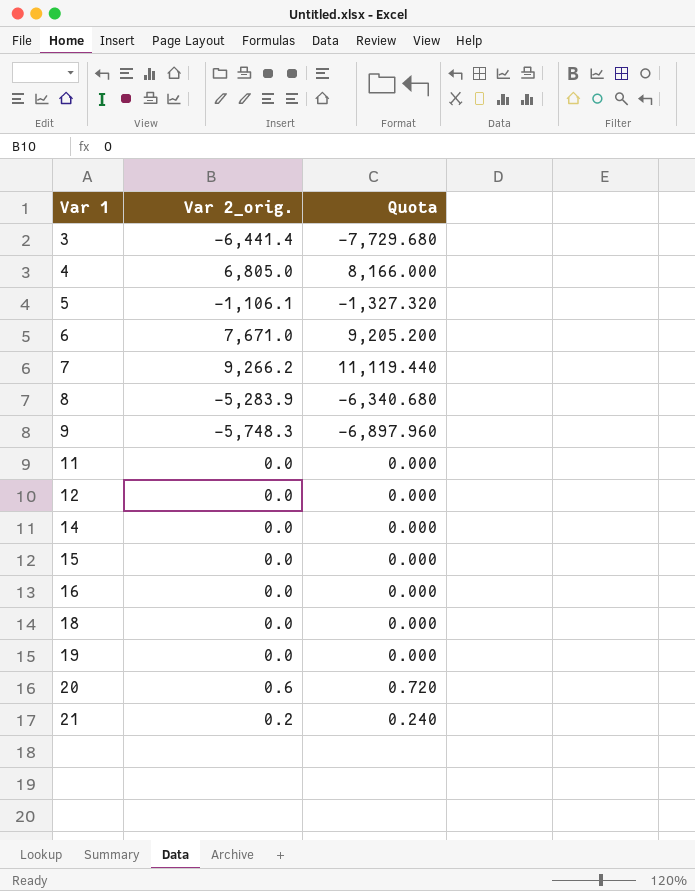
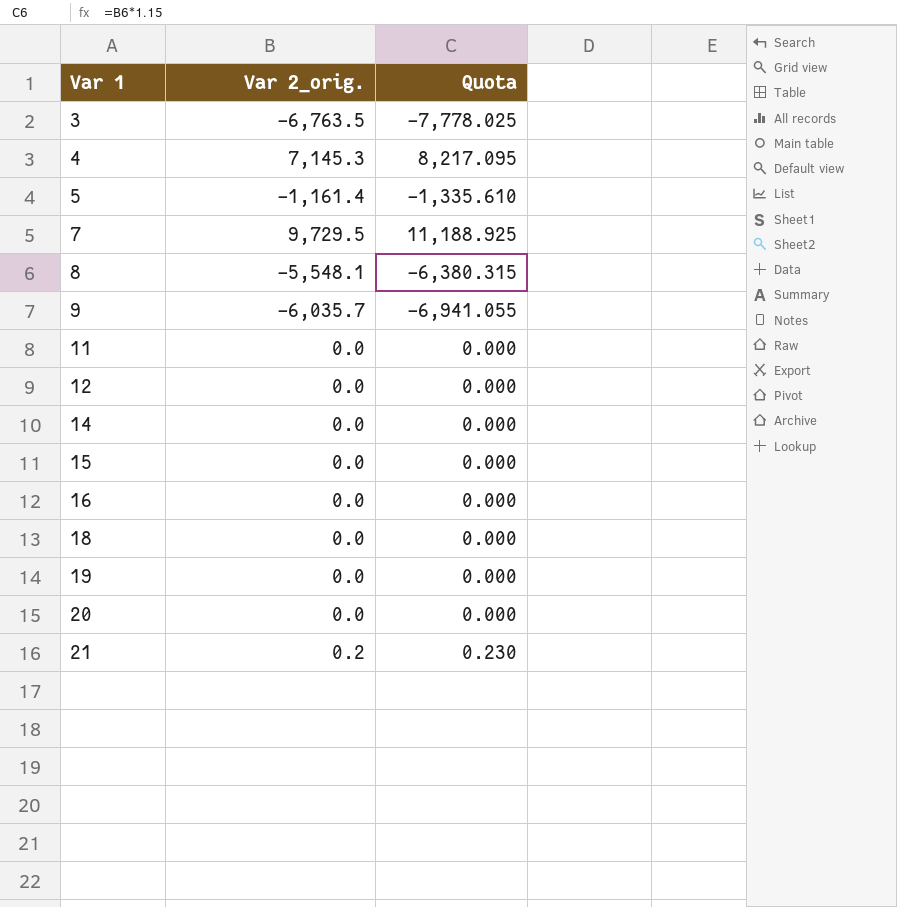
column Quota | formula: [Var 2_orig.] * 1.2 -> [Var 2_orig.] * 1.15
row 6: 7,671.0 | 9,205.200 -> none
3 | Var 2_orig.: -6,441.4 -> -6,763.5
4 | Var 2_orig.: 6,805.0 -> 7,145.3
5 | Var 2_orig.: -1,106.1 -> -1,161.4
7 | Var 2_orig.: 9,266.2 -> 9,729.5
8 | Var 2_orig.: -5,283.9 -> -5,548.1
9 | Var 2_orig.: -5,748.3 -> -6,035.7
20 | Var 2_orig.: 0.6 -> 0.0

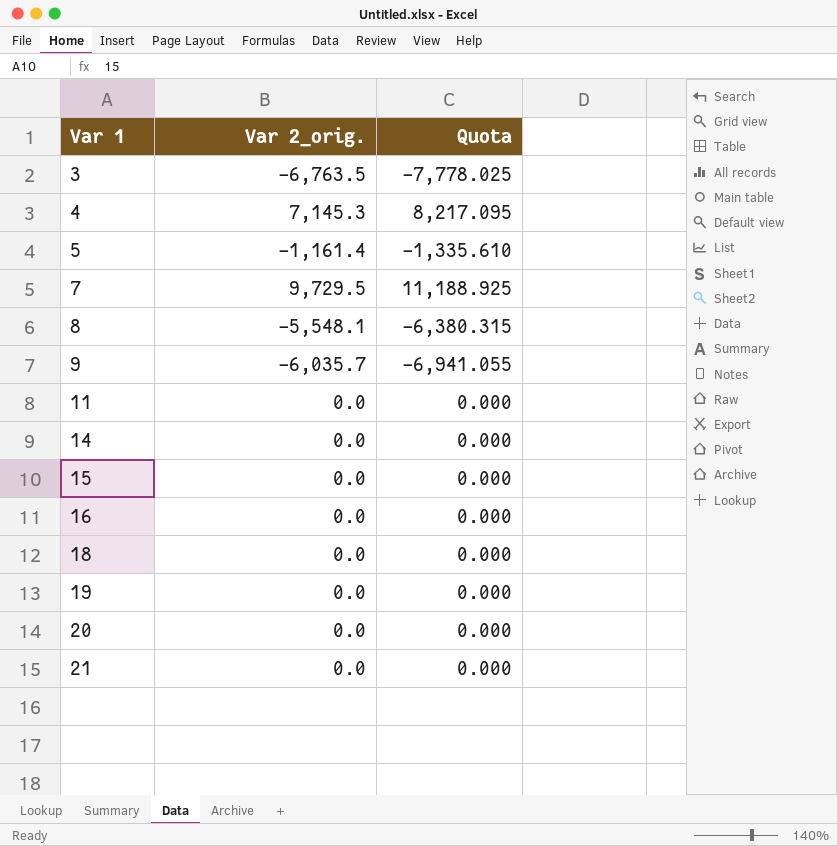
row 12: 0.0 | 0.000 -> none
21 | Var 2_orig.: 0.2 -> 0.0
21 | Quota: 0.230 -> 0.000

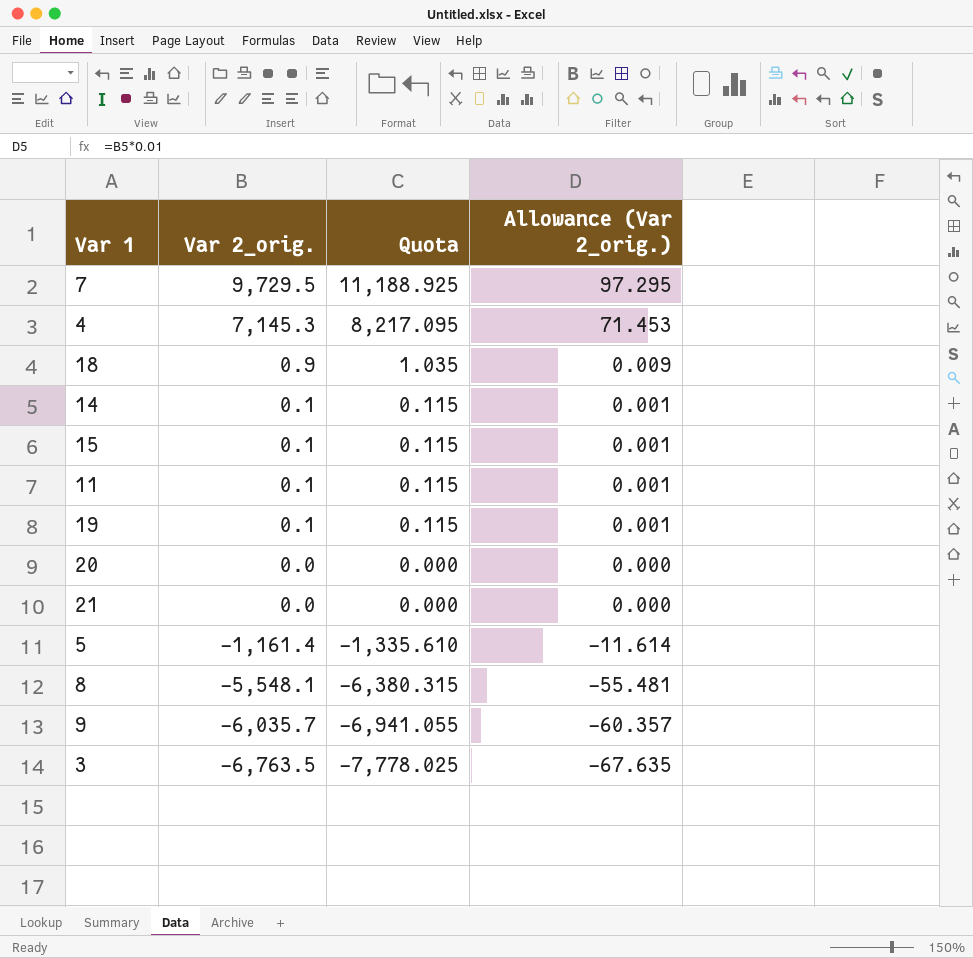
row order: Var 1 ascending -> Var 2_orig. descending
column Allowance (Var 2_orig.) | formula: none -> [Var 2_orig.] * 0.01
row 16: 0.0 | 0.000 -> none
18 | Var 2_orig.: 0.0 -> 0.9
18 | Quota: 0.000 -> 1.035
14 | Var 2_orig.: 0.0 -> 0.1
14 | Quota: 0.000 -> 0.115
15 | Var 2_orig.: 0.0 -> 0.1
15 | Quota: 0.000 -> 0.115
11 | Var 2_orig.: 0.0 -> 0.1
11 | Quota: 0.000 -> 0.115
19 | Var 2_orig.: 0.0 -> 0.1
19 | Quota: 0.000 -> 0.115

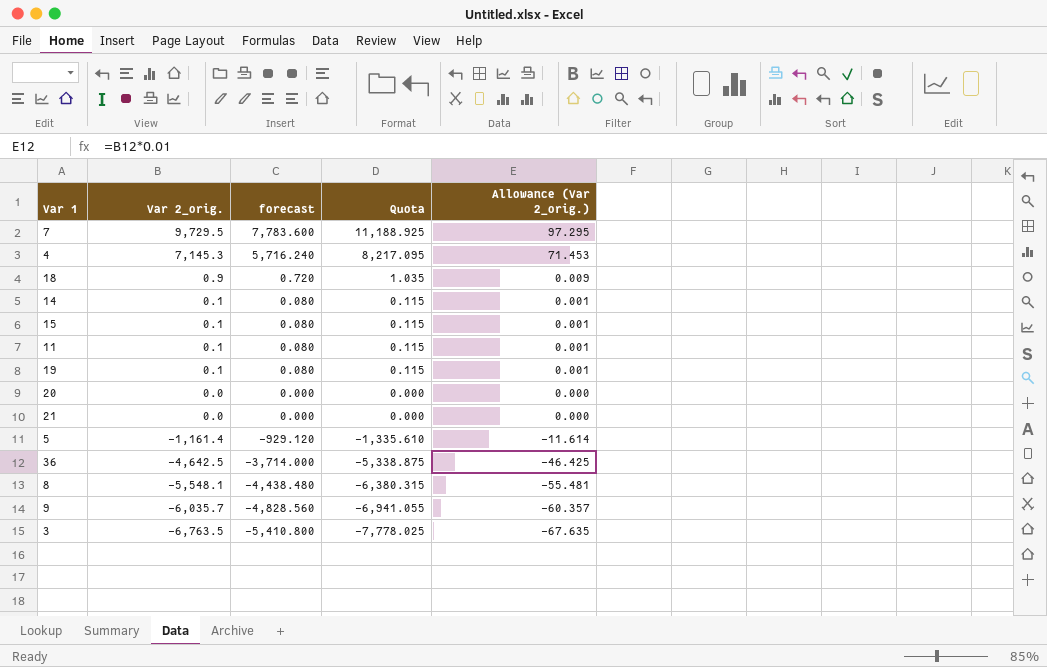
column forecast | formula: none -> [Var 2_orig.] * 0.8
row 36: none -> -4,642.5 | -3,714.000 | -5,338.875 | -46.425

